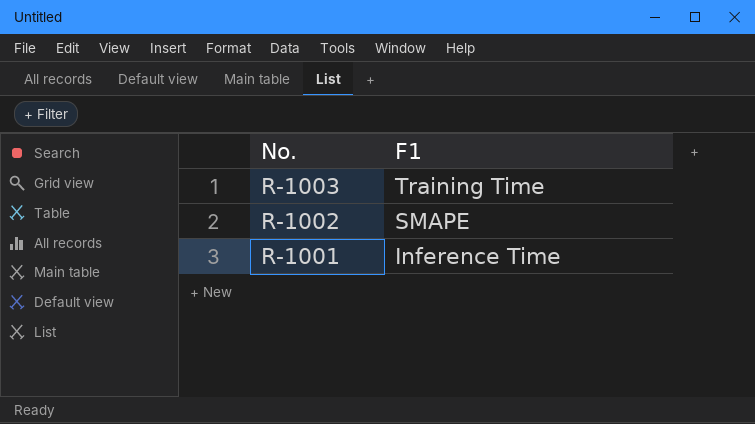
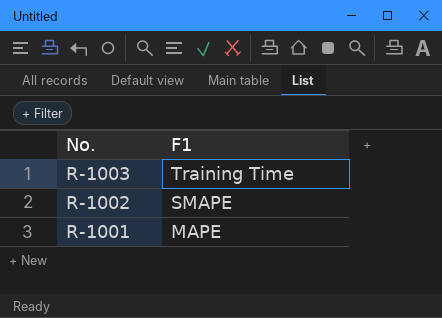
R-1001 | F1: Inference Time -> MAPE

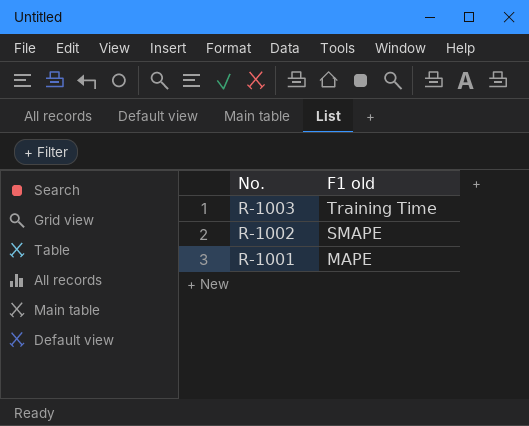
column name: F1 -> F1 old

